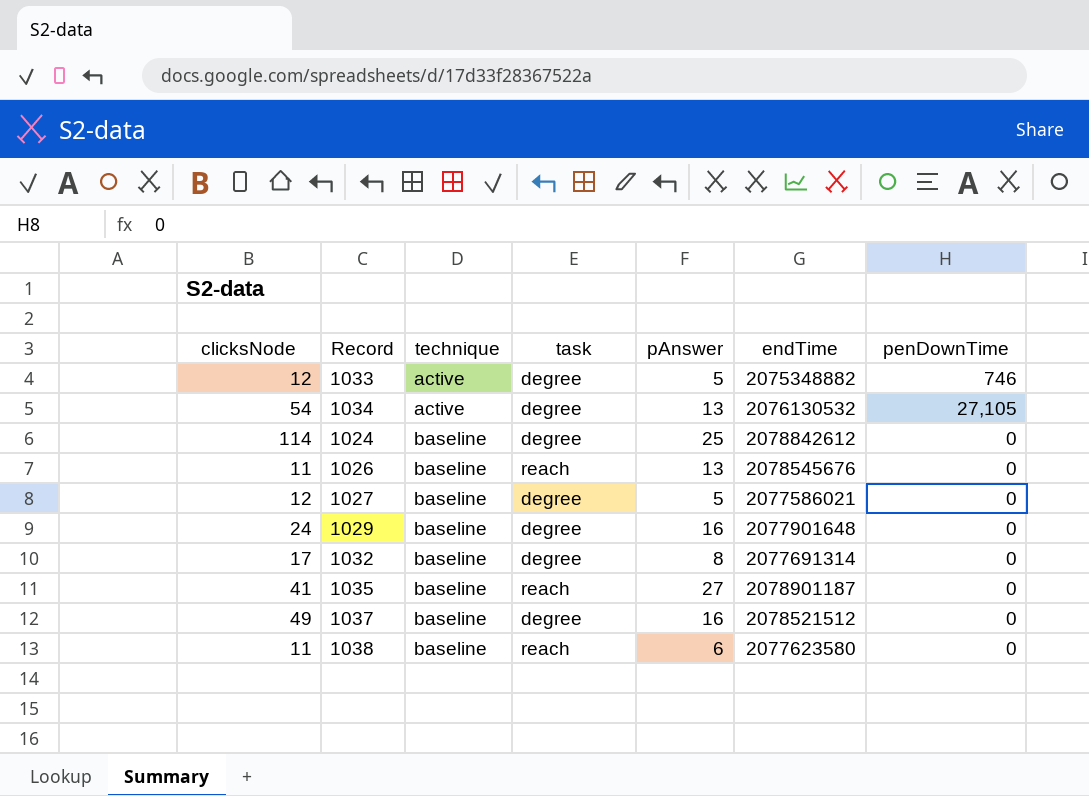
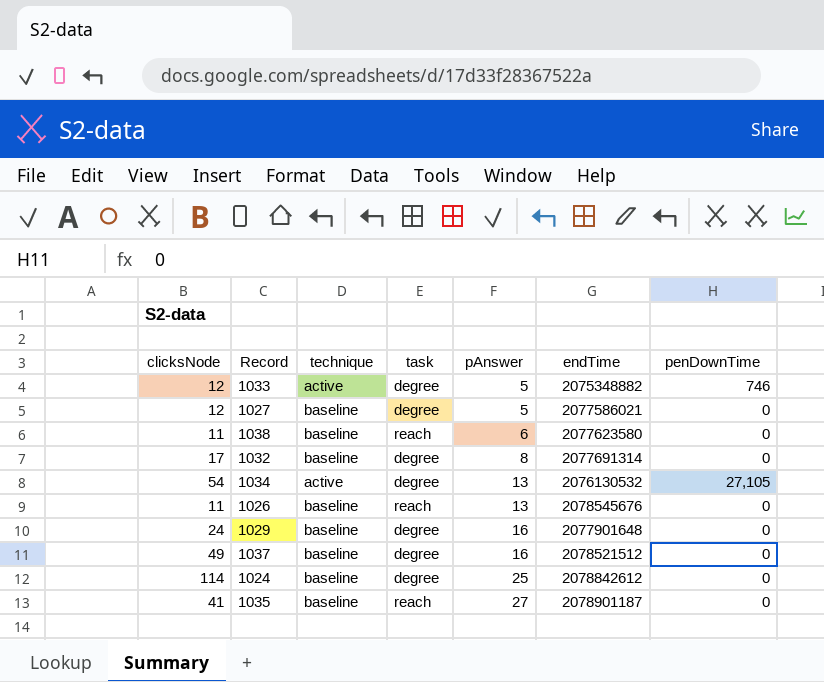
row order: technique ascending -> pAnswer ascending

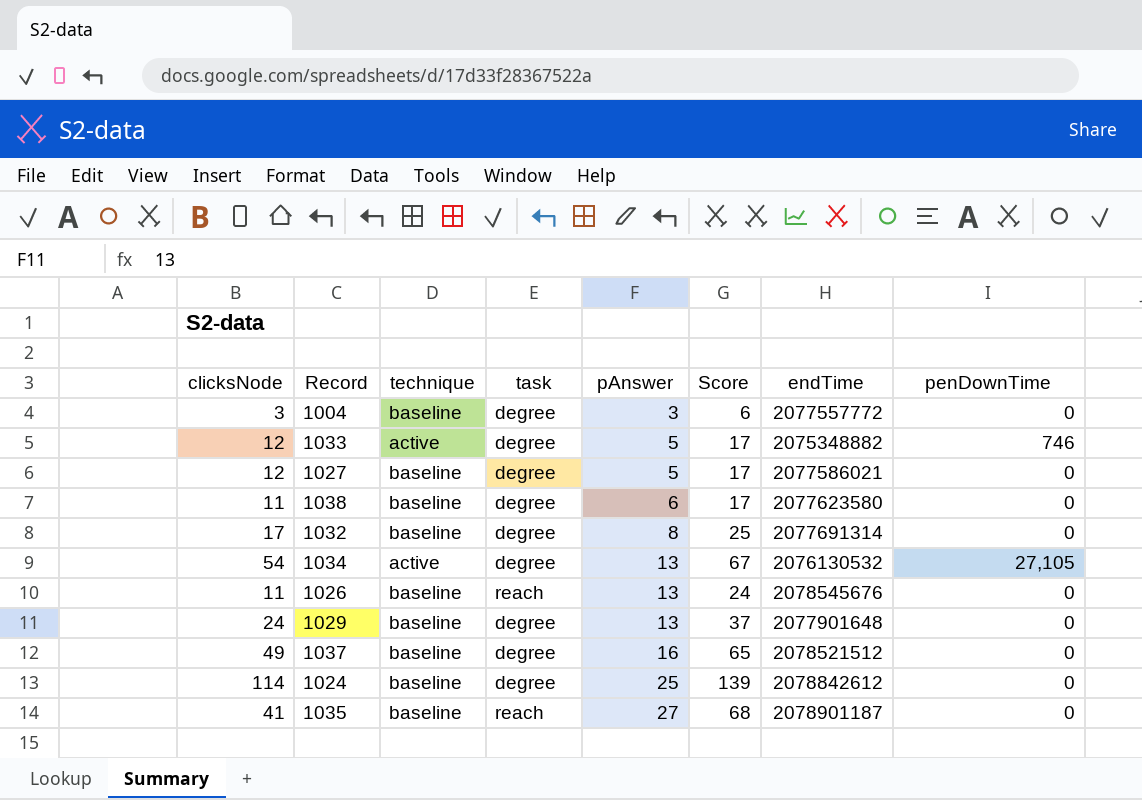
column Score | formula: none -> [clicksNode] + [pAnswer]
row 1004: none -> 3 | baseline | degree | 3 | 6 | 2077557772 | 0
1038 | task: reach -> degree
1029 | pAnswer: 16 -> 13

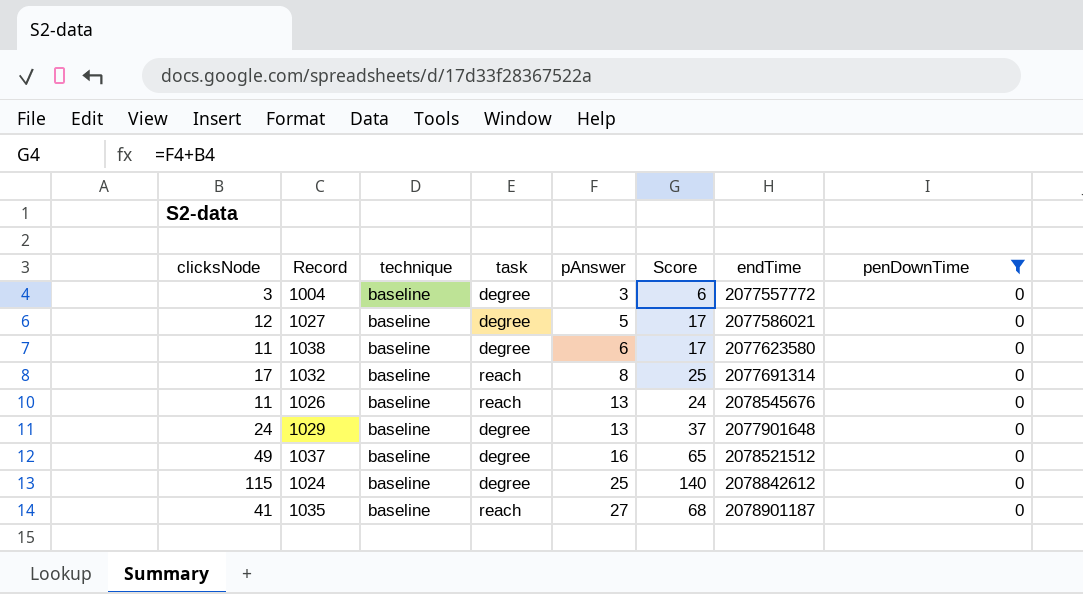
filter: none -> penDownTime = 0
1032 | task: degree -> reach
1024 | clicksNode: 114 -> 115
1024 | Score: 139 -> 140

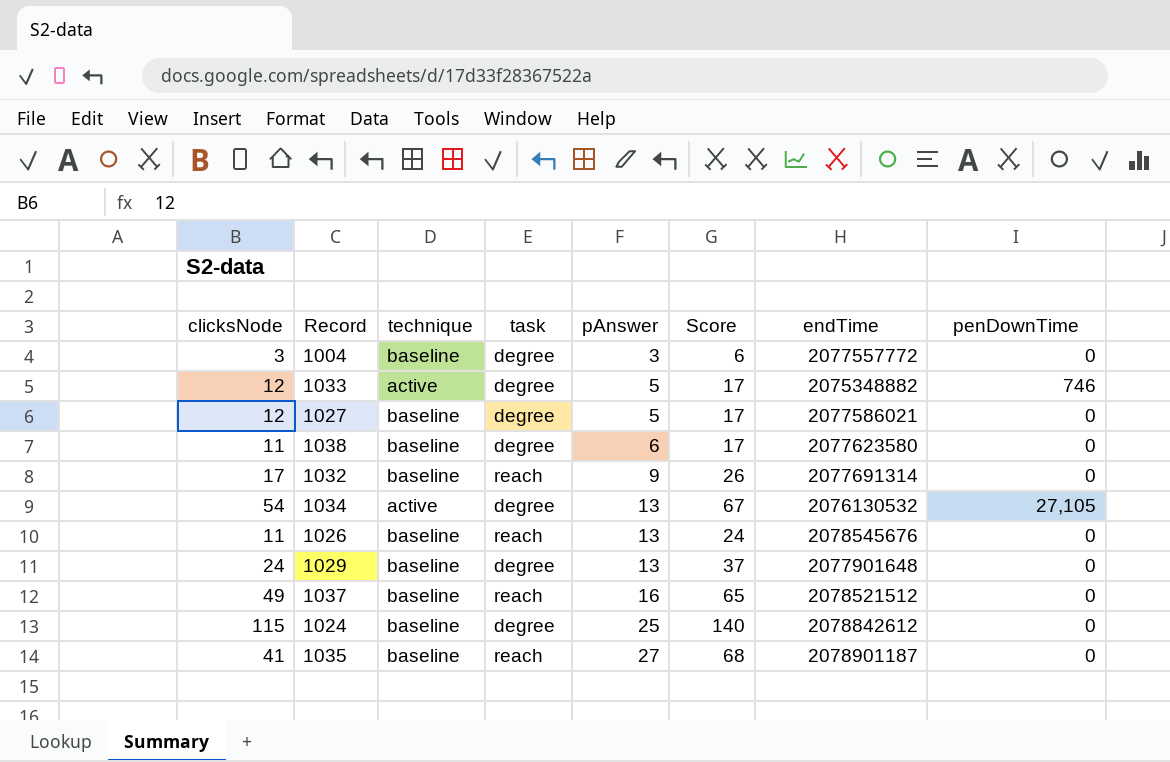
filter: penDownTime = 0 -> none
1032 | pAnswer: 8 -> 9
1032 | Score: 25 -> 26
1037 | task: degree -> reach

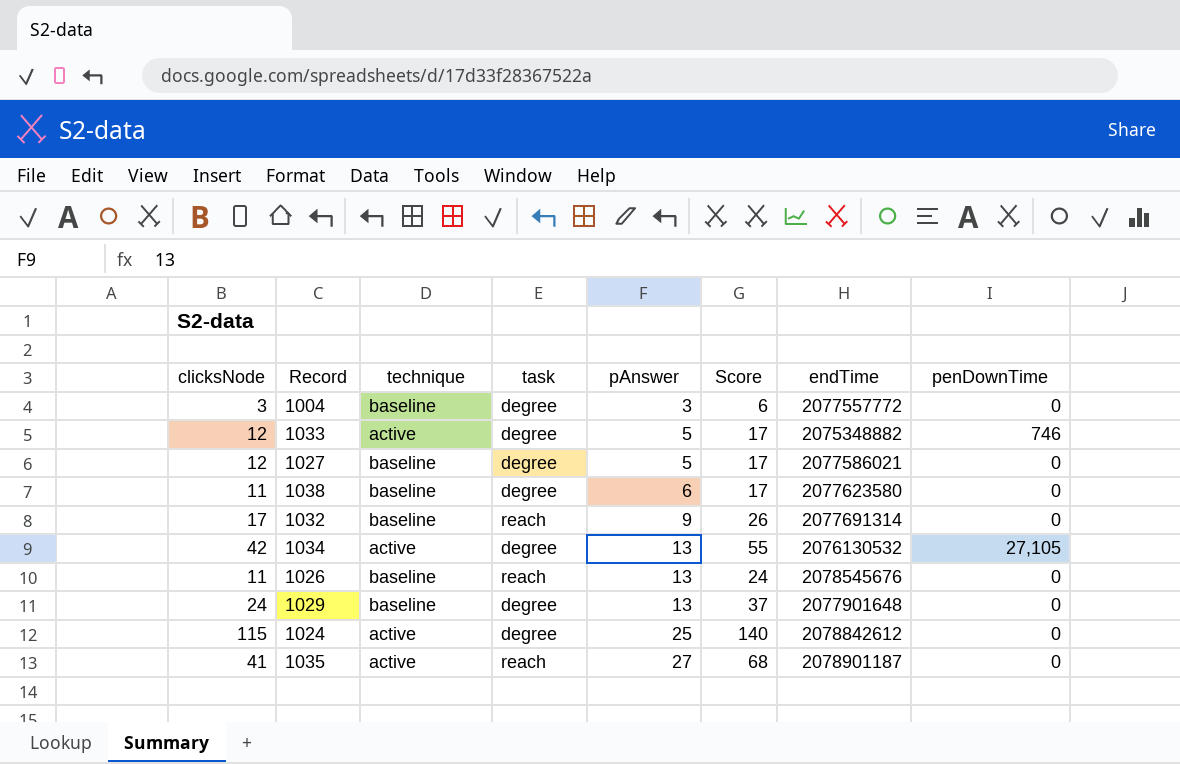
row 1037: 49 | baseline | reach | 16 | 65 | 2078521512 | 0 -> none
1034 | clicksNode: 54 -> 42
1034 | Score: 67 -> 55
1024 | technique: baseline -> active
1035 | technique: baseline -> active

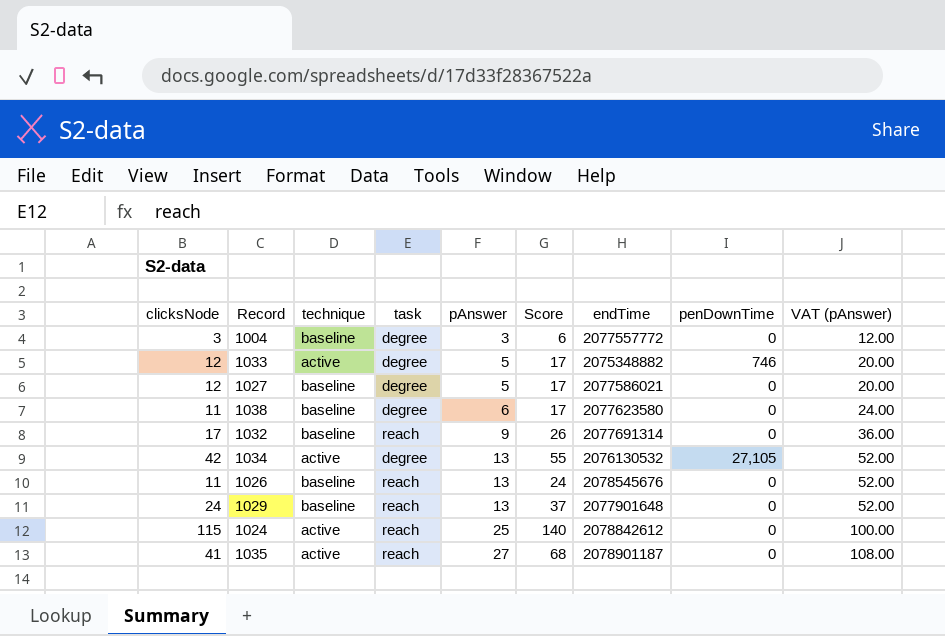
column VAT (pAnswer) | formula: none -> [pAnswer] * 4
1029 | task: degree -> reach
1024 | task: degree -> reach

